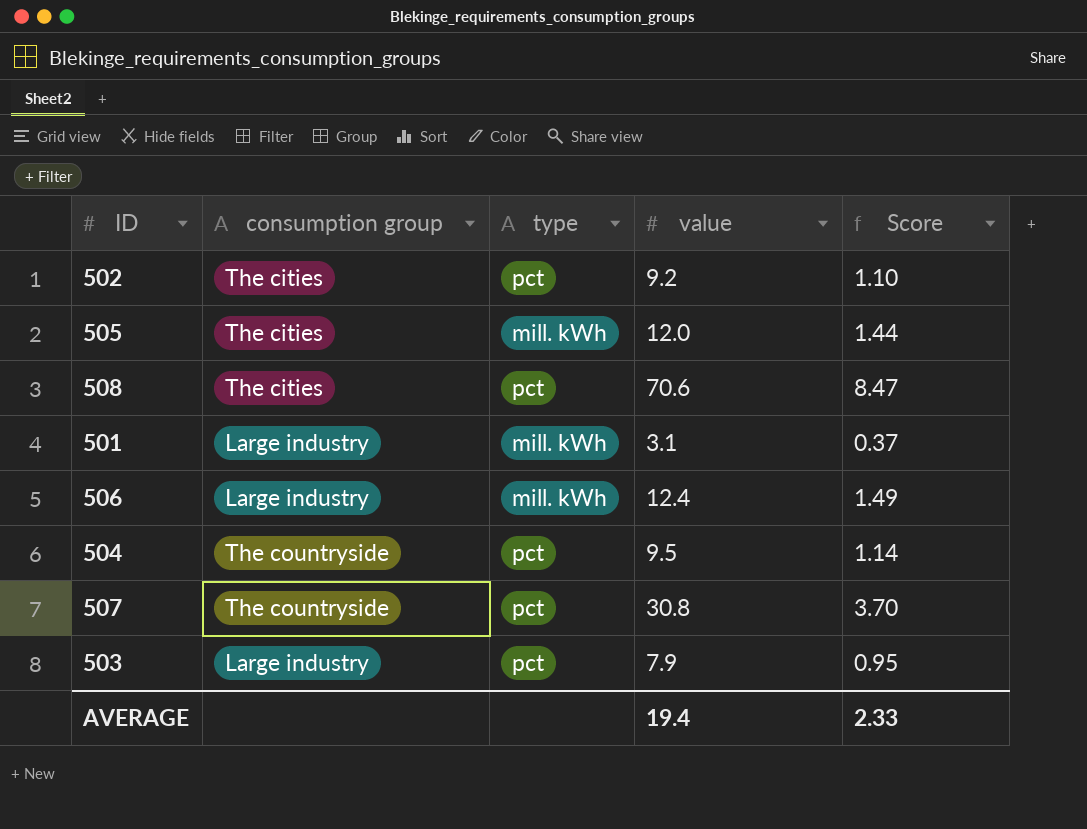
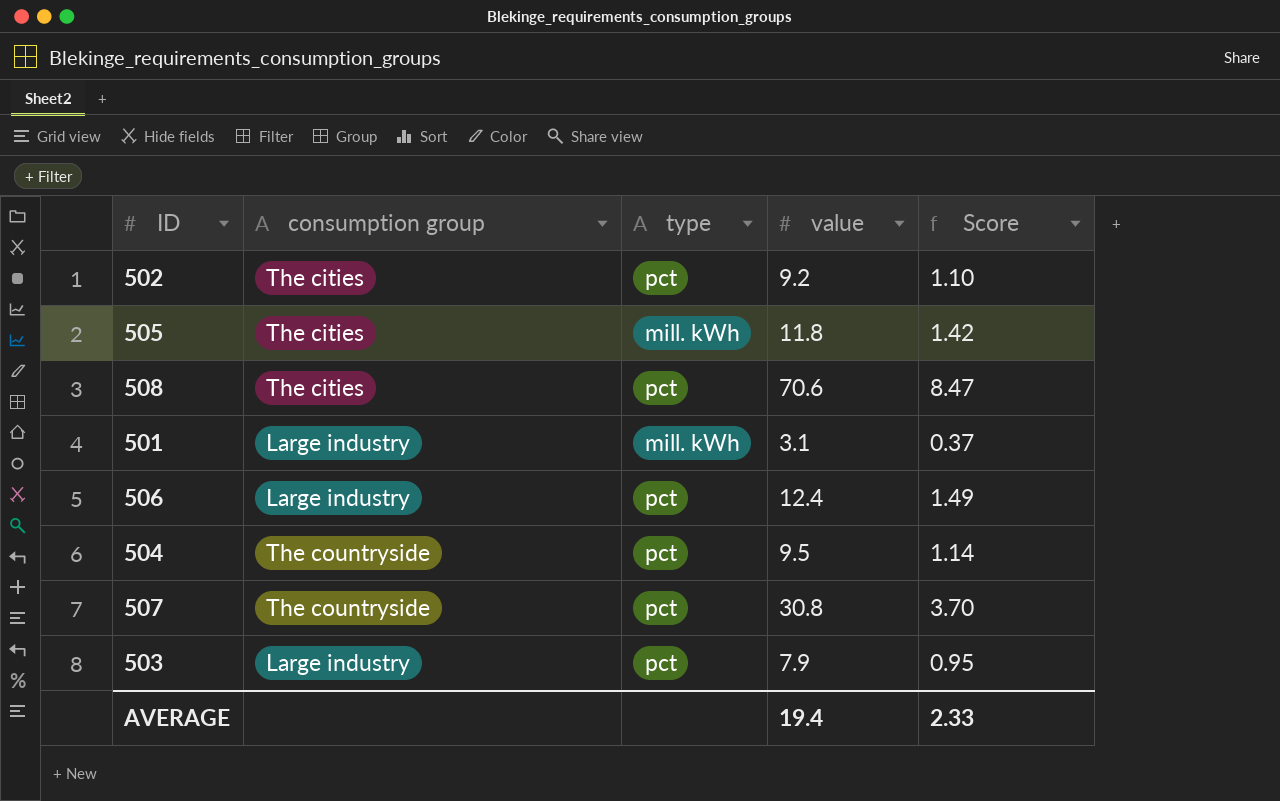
505 | value: 12.0 -> 11.8
505 | Score: 1.44 -> 1.42
506 | type: mill. kWh -> pct

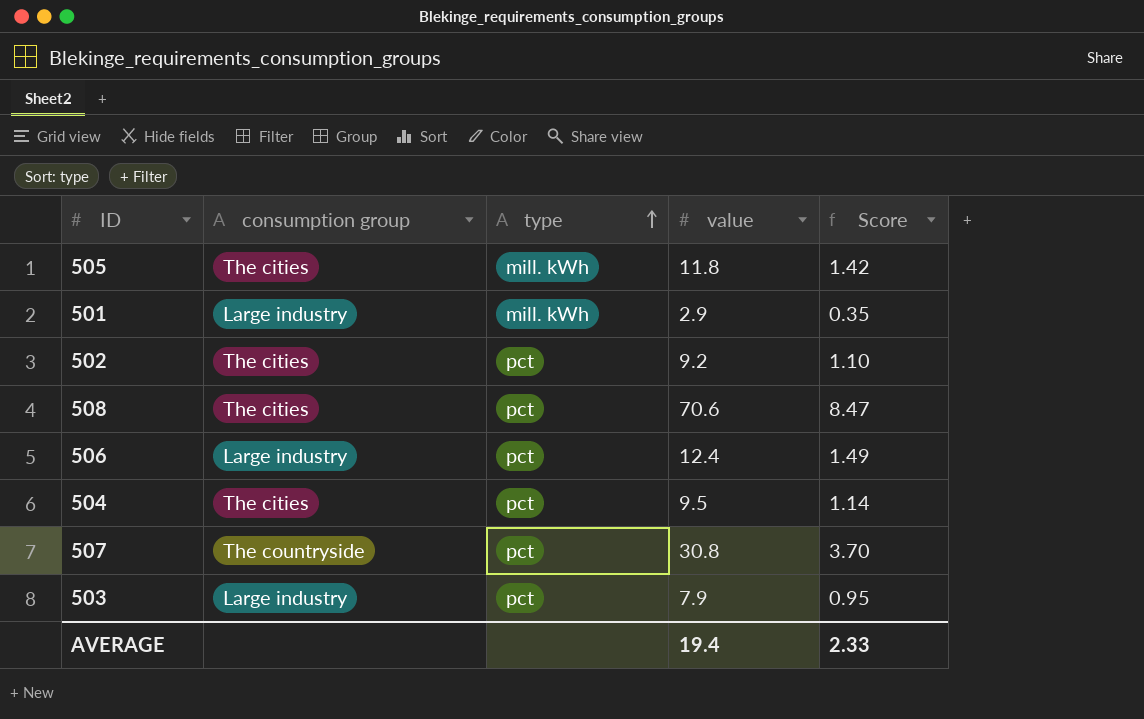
row order: none -> type ascending
501 | value: 3.1 -> 2.9
501 | Score: 0.37 -> 0.35
504 | consumption group: The countryside -> The cities

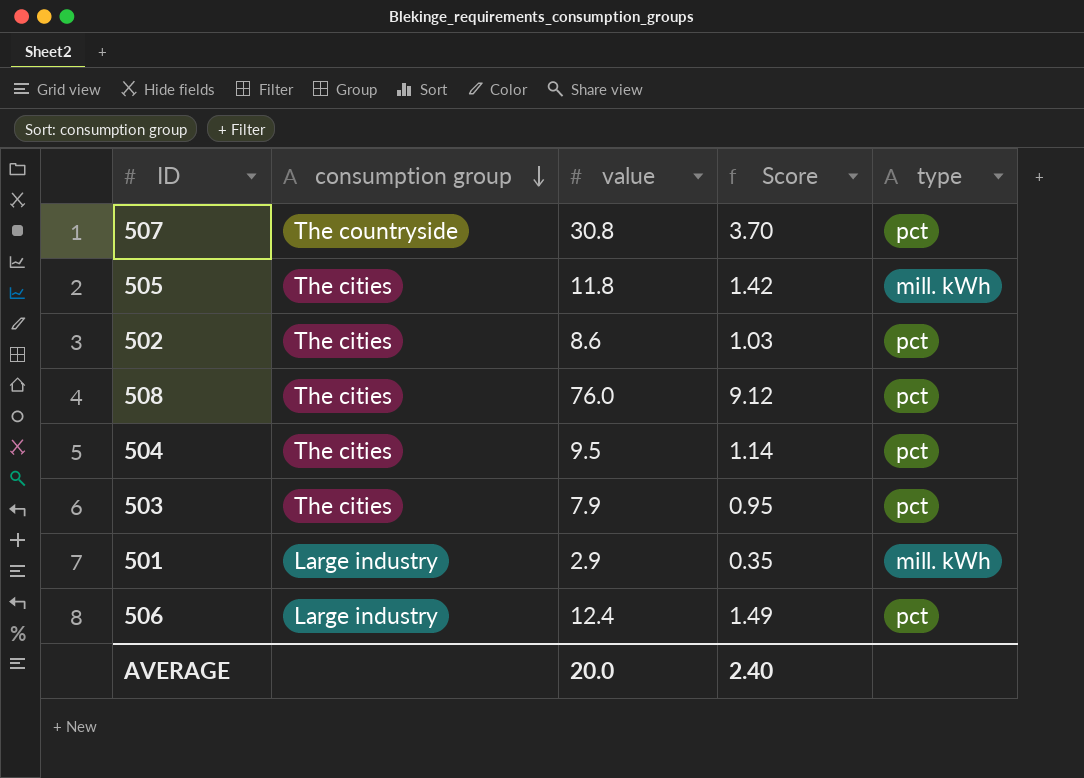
row order: type ascending -> consumption group descending
column type | position: 3 -> 5
502 | value: 9.2 -> 8.6
502 | Score: 1.10 -> 1.03
508 | value: 70.6 -> 76.0
508 | Score: 8.47 -> 9.12
503 | consumption group: Large industry -> The cities
AVERAGE | value: 19.4 -> 20.0
AVERAGE | Score: 2.33 -> 2.40

